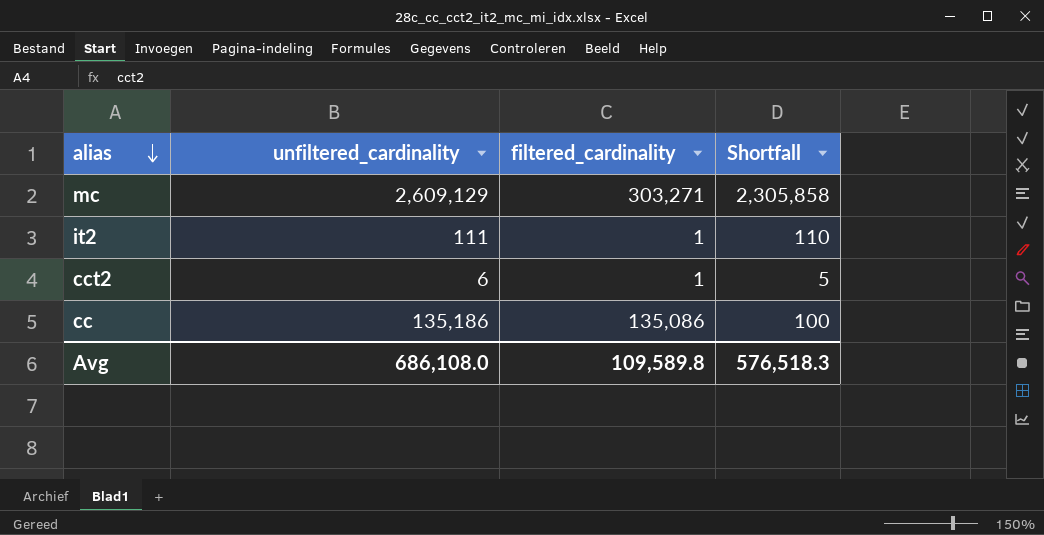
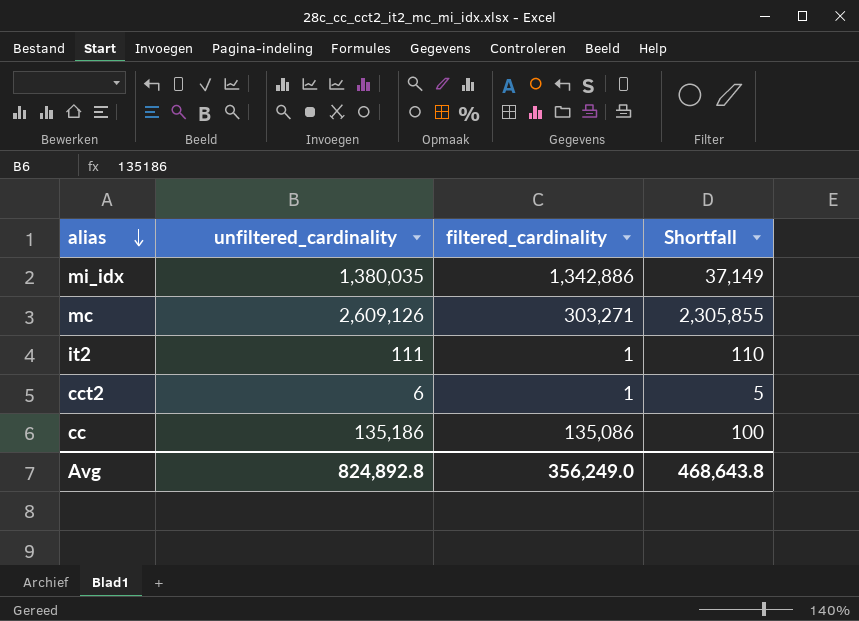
row mi_idx: none -> 1,380,035 | 1,342,886 | 37,149
mc | unfiltered_cardinality: 2,609,129 -> 2,609,126
mc | Shortfall: 2,305,858 -> 2,305,855
Avg | unfiltered_cardinality: 686,108.0 -> 824,892.8
Avg | filtered_cardinality: 109,589.8 -> 356,249.0
Avg | Shortfall: 576,518.3 -> 468,643.8

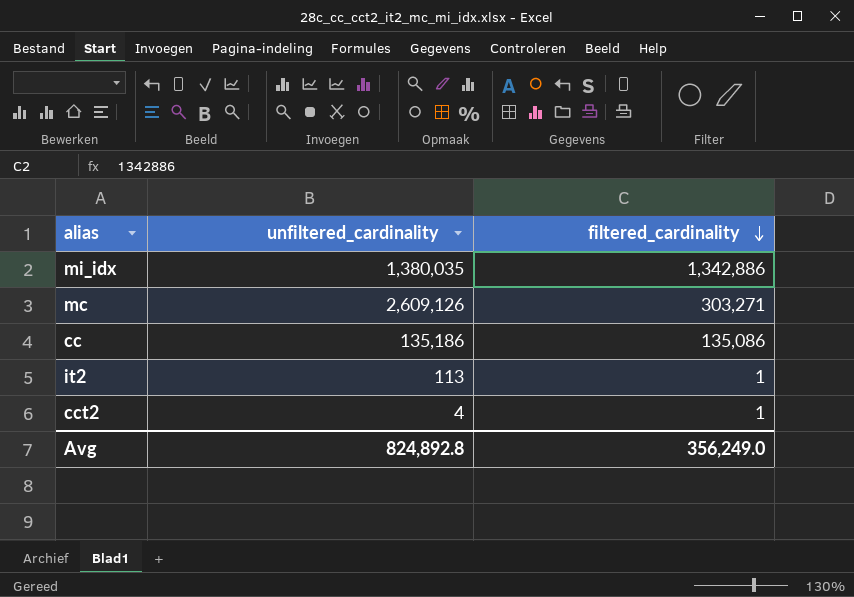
row order: alias descending -> filtered_cardinality descending
column Shortfall | formula: [unfiltered_cardinality] - [filtered_cardinality] -> none
it2 | unfiltered_cardinality: 111 -> 113
cct2 | unfiltered_cardinality: 6 -> 4

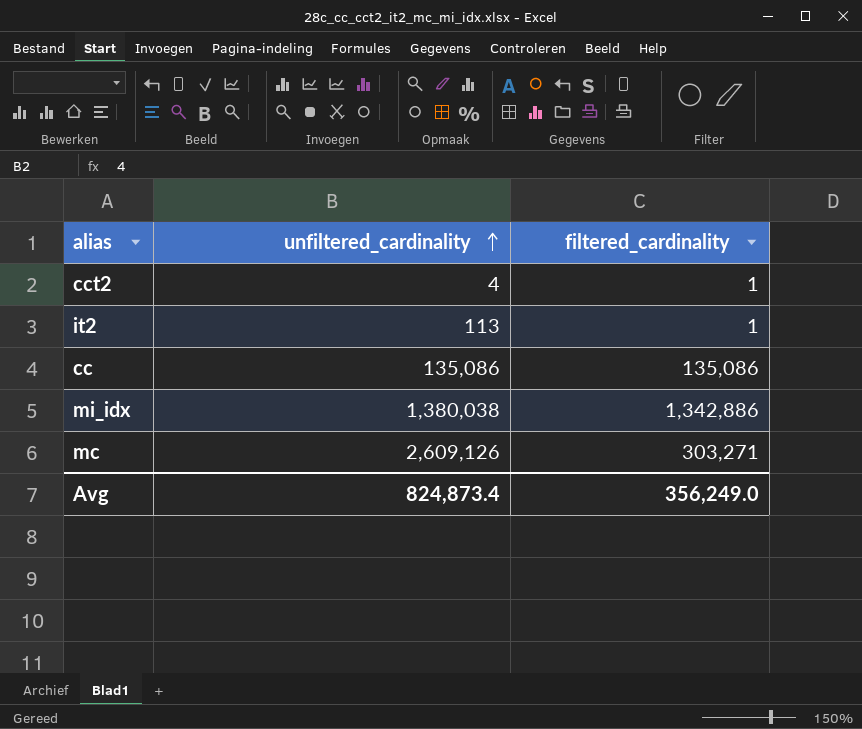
row order: filtered_cardinality descending -> unfiltered_cardinality ascending
cc | unfiltered_cardinality: 135,186 -> 135,086
mi_idx | unfiltered_cardinality: 1,380,035 -> 1,380,038
Avg | unfiltered_cardinality: 824,892.8 -> 824,873.4

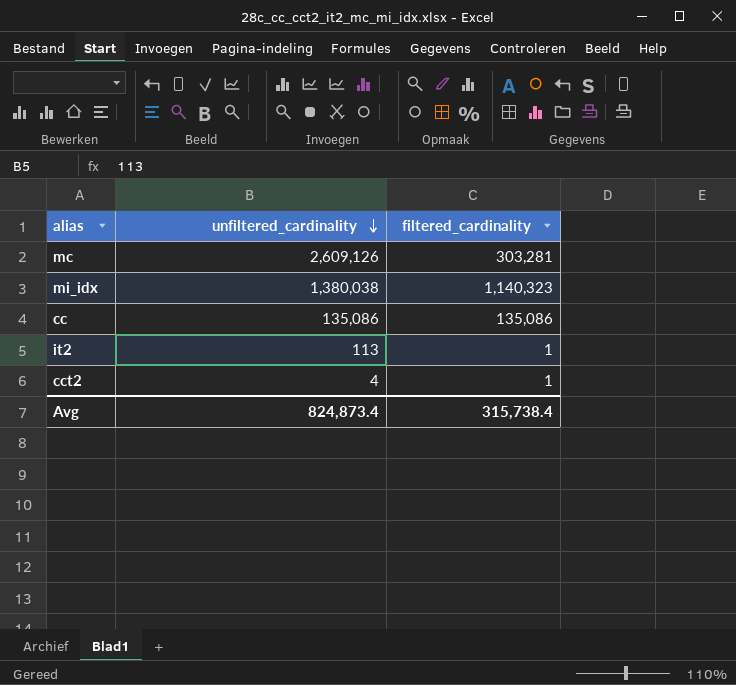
row order: unfiltered_cardinality ascending -> unfiltered_cardinality descending
mc | filtered_cardinality: 303,271 -> 303,281
mi_idx | filtered_cardinality: 1,342,886 -> 1,140,323
Avg | filtered_cardinality: 356,249.0 -> 315,738.4

